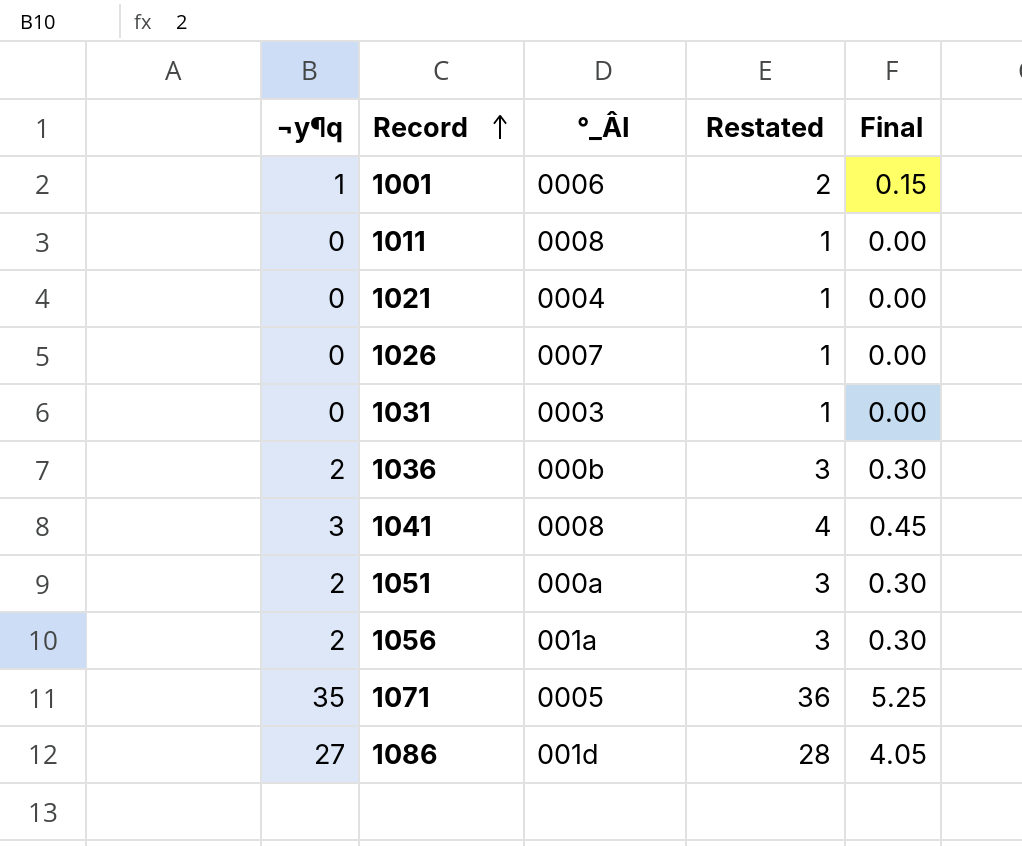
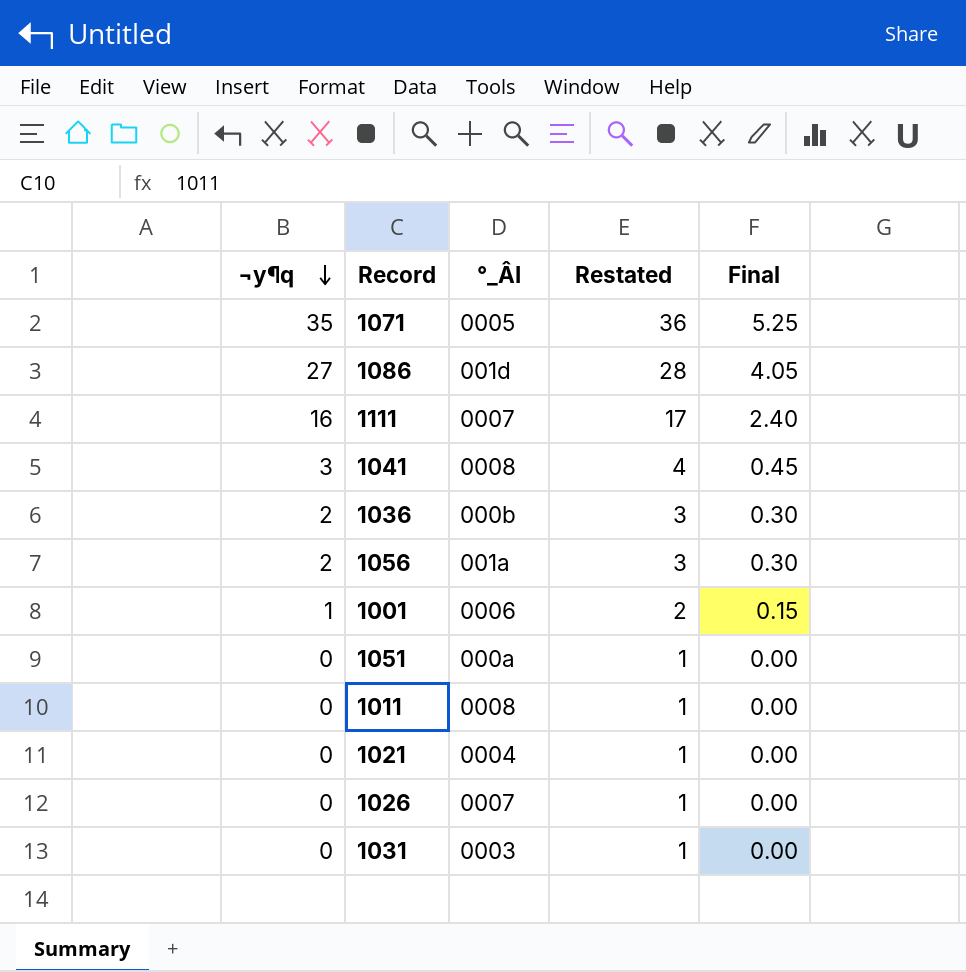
row order: Record ascending -> ¬y¶q descending
row 1111: none -> 16 | 0007 | 17 | 2.40
1051 | ¬y¶q: 2 -> 0
1051 | Restated: 3 -> 1
1051 | Final: 0.30 -> 0.00

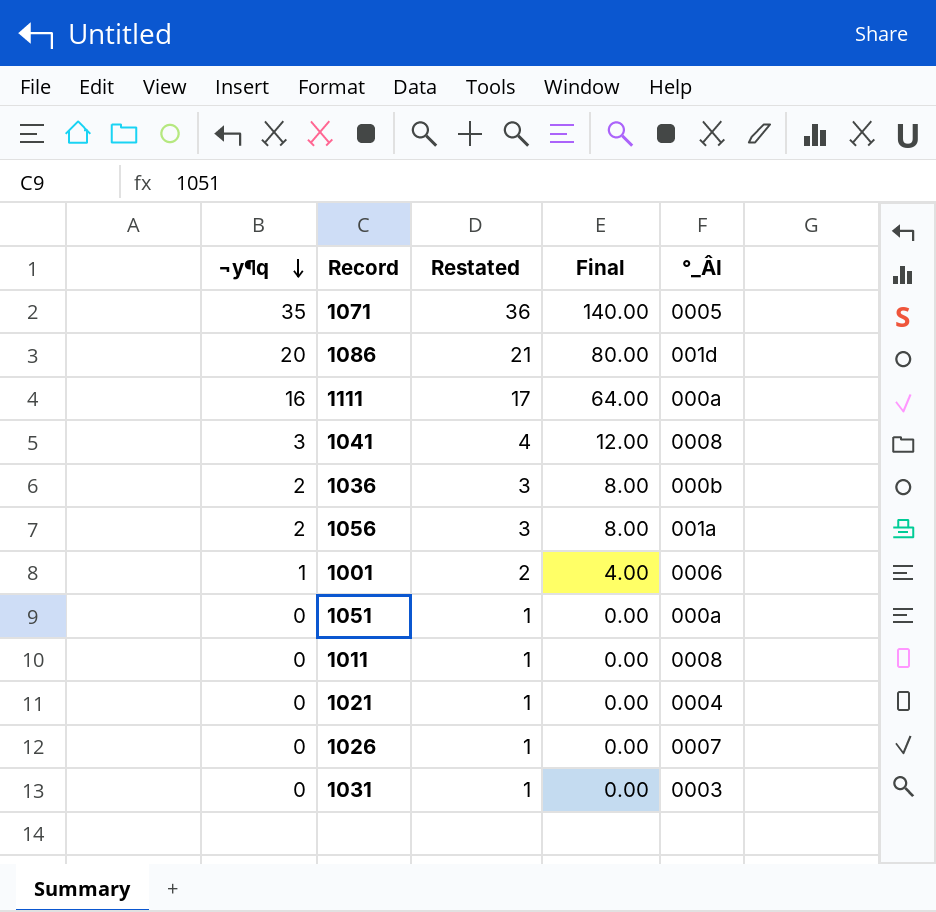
column Final | formula: [¬y¶q] * 0.15 -> [¬y¶q] * 4
column °_ÂI | position: 3 -> 5
1086 | ¬y¶q: 27 -> 20
1086 | Restated: 28 -> 21
1111 | °_ÂI: 0007 -> 000a

